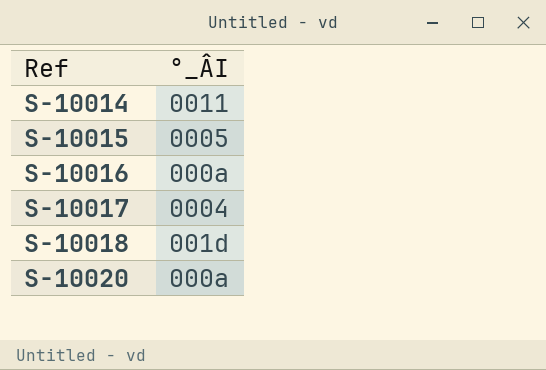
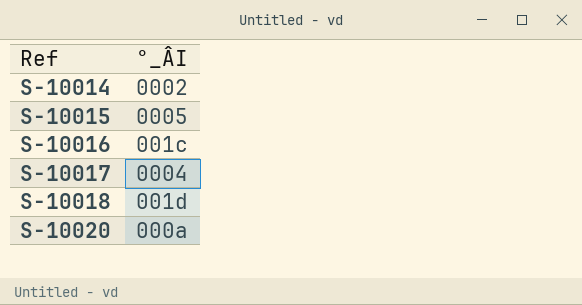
S-10014 | °_ÂI: 0011 -> 0002
S-10016 | °_ÂI: 000a -> 001c

